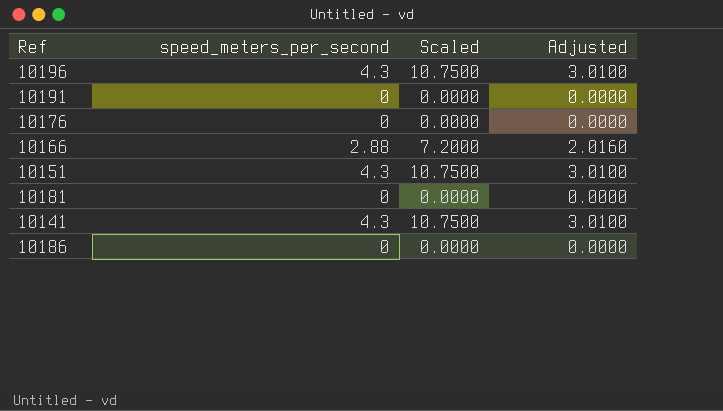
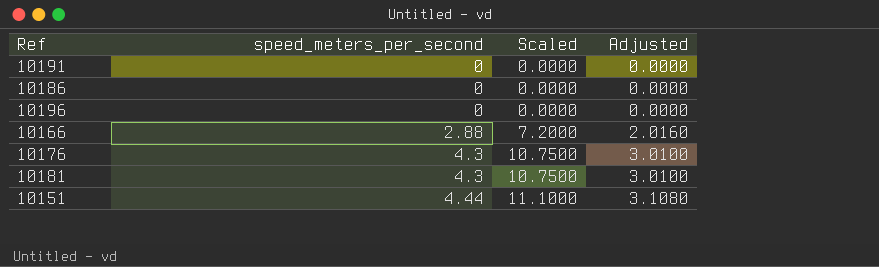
row order: none -> speed_meters_per_second ascending
row 10141: 4.3 | 10.7500 | 3.0100 -> none
10196 | speed_meters_per_second: 4.3 -> 0
10196 | Scaled: 10.7500 -> 0.0000
10196 | Adjusted: 3.0100 -> 0.0000
10176 | speed_meters_per_second: 0 -> 4.3
10176 | Scaled: 0.0000 -> 10.7500
10176 | Adjusted: 0.0000 -> 3.0100
10181 | speed_meters_per_second: 0 -> 4.3
10181 | Scaled: 0.0000 -> 10.7500
10181 | Adjusted: 0.0000 -> 3.0100
10151 | speed_meters_per_second: 4.3 -> 4.44
10151 | Scaled: 10.7500 -> 11.1000
10151 | Adjusted: 3.0100 -> 3.1080

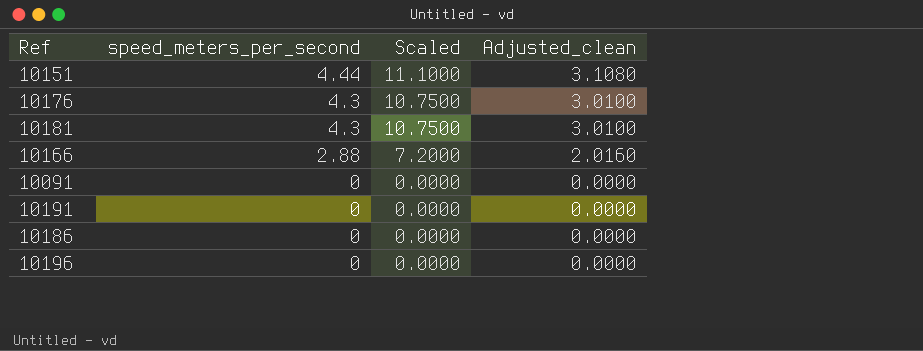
row order: speed_meters_per_second ascending -> speed_meters_per_second descending
column name: Adjusted -> Adjusted_clean
row 10091: none -> 0 | 0.0000 | 0.0000

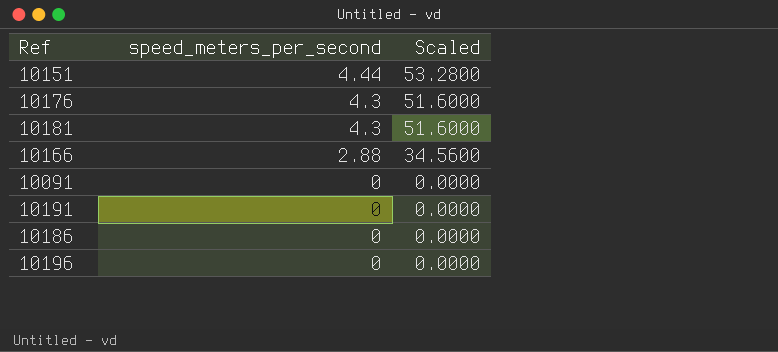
column Adjusted_clean | formula: [speed_meters_per_second] * 0.7 -> none
column Scaled | formula: [speed_meters_per_second] * 2.5 -> [speed_meters_per_second] * 12

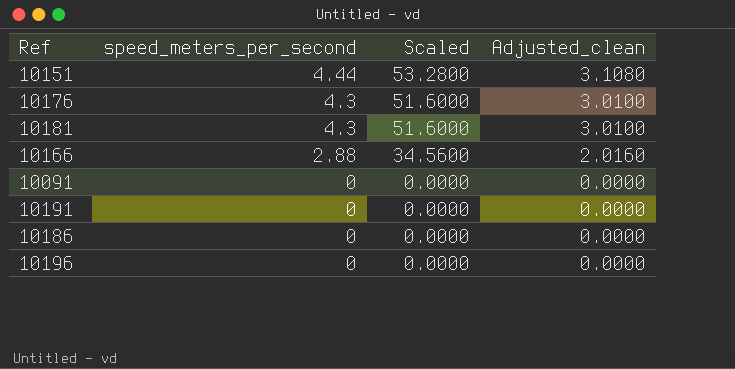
column Adjusted_clean | formula: none -> [speed_meters_per_second] * 0.7

